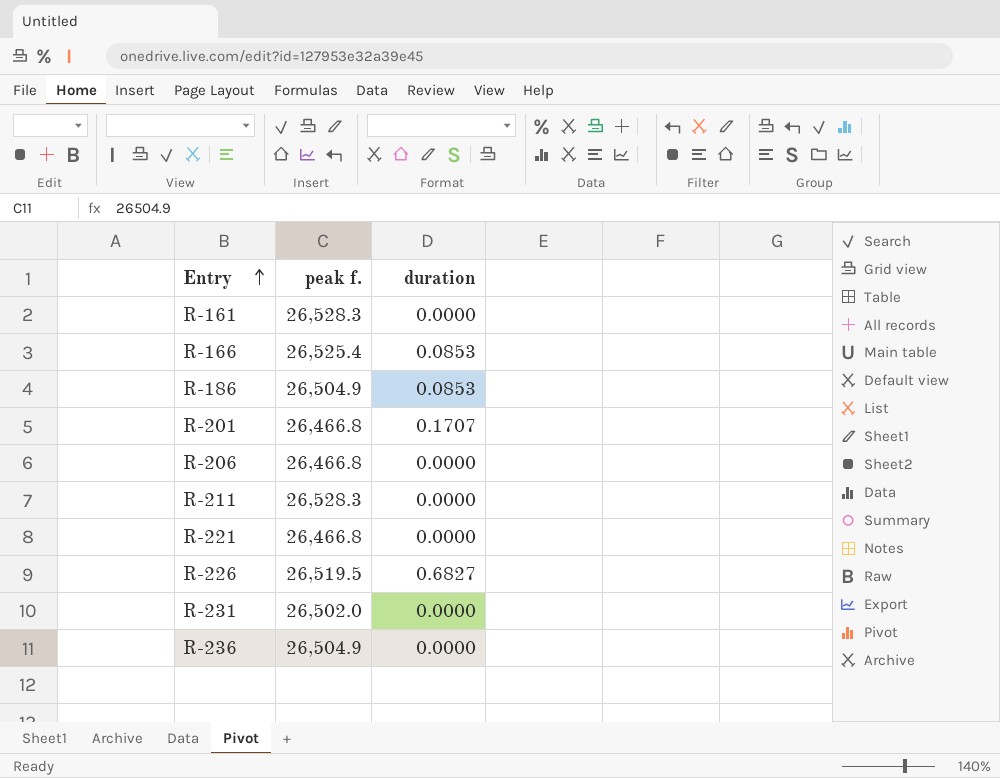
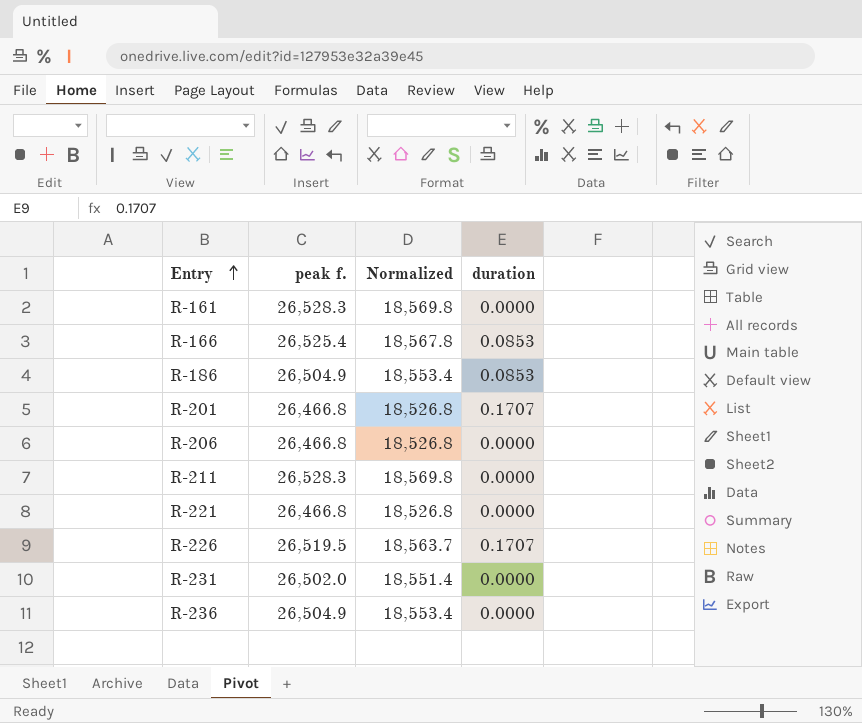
column Normalized | formula: none -> [peak f.] * 0.7
R-226 | duration: 0.6827 -> 0.1707

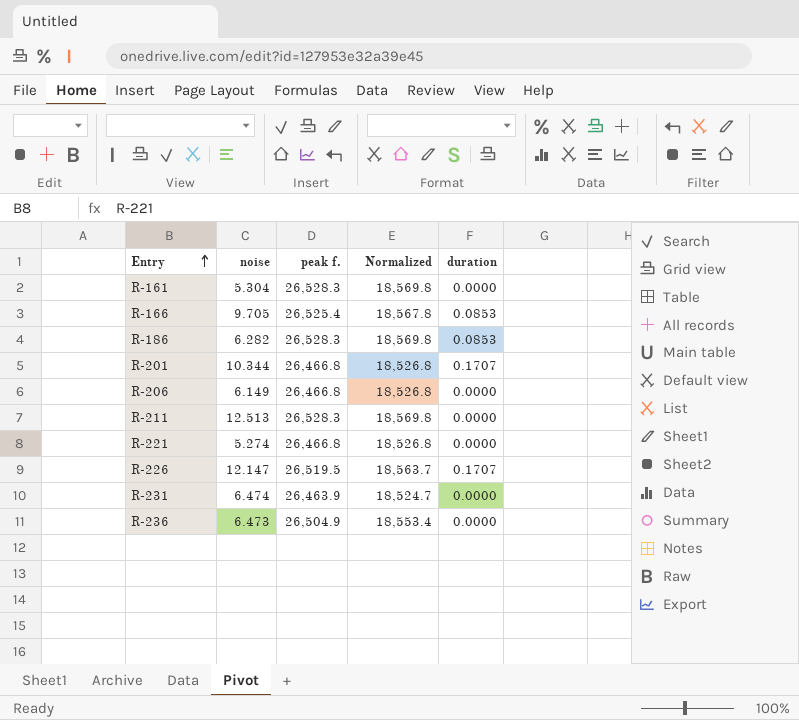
column noise | position: none -> 2
R-186 | peak f.: 26,504.9 -> 26,528.3
R-186 | Normalized: 18,553.4 -> 18,569.8
R-231 | peak f.: 26,502.0 -> 26,463.9
R-231 | Normalized: 18,551.4 -> 18,524.7

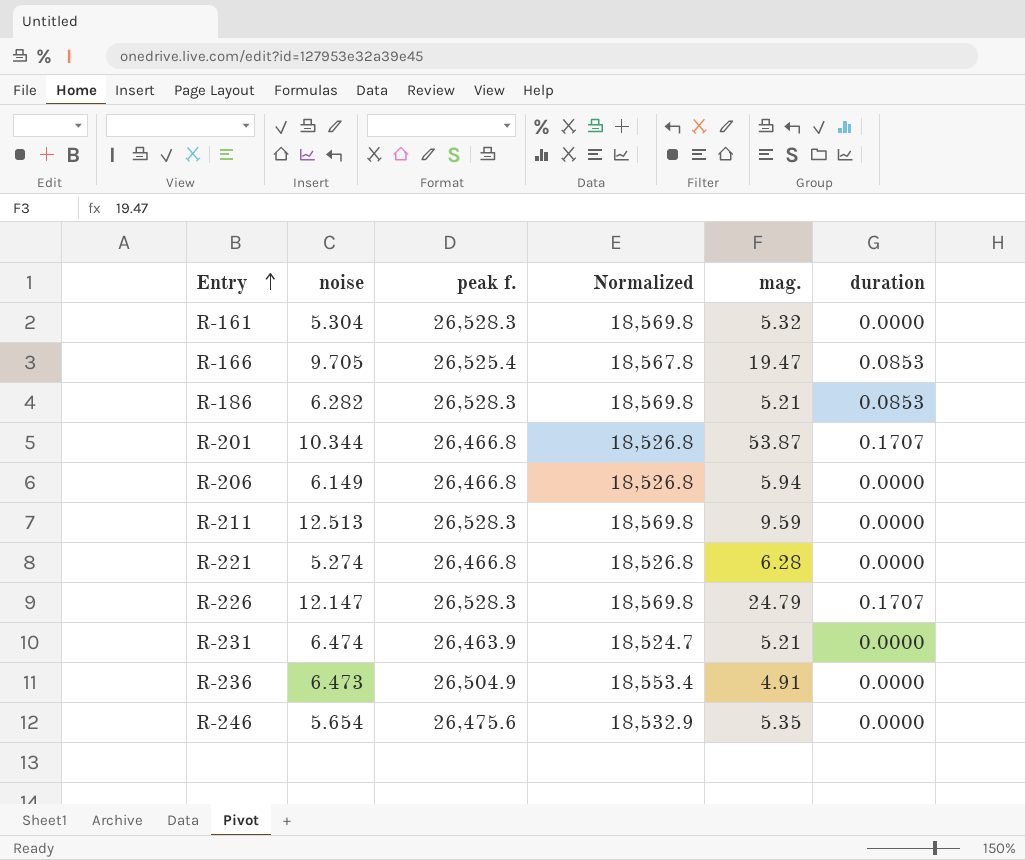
column mag. | position: none -> 5
R-226 | peak f.: 26,519.5 -> 26,528.3
R-226 | Normalized: 18,563.7 -> 18,569.8
row R-246: none -> 5.654 | 26,475.6 | 18,532.9 | 5.35 | 0.0000

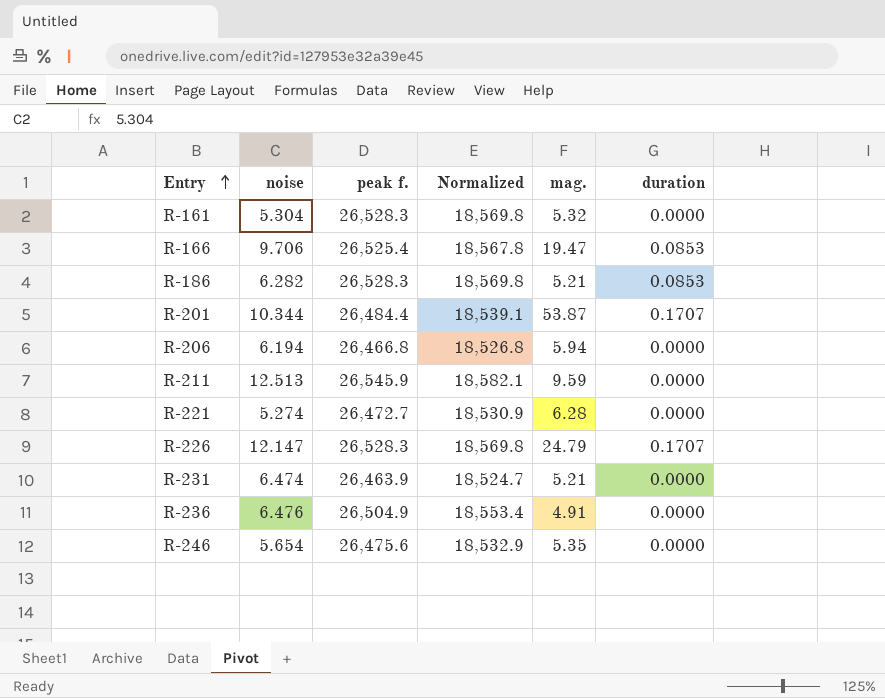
R-166 | noise: 9.705 -> 9.706
R-201 | peak f.: 26,466.8 -> 26,484.4
R-201 | Normalized: 18,526.8 -> 18,539.1
R-206 | noise: 6.149 -> 6.194
R-211 | peak f.: 26,528.3 -> 26,545.9
R-211 | Normalized: 18,569.8 -> 18,582.1
R-221 | peak f.: 26,466.8 -> 26,472.7
R-221 | Normalized: 18,526.8 -> 18,530.9
R-236 | noise: 6.473 -> 6.476

